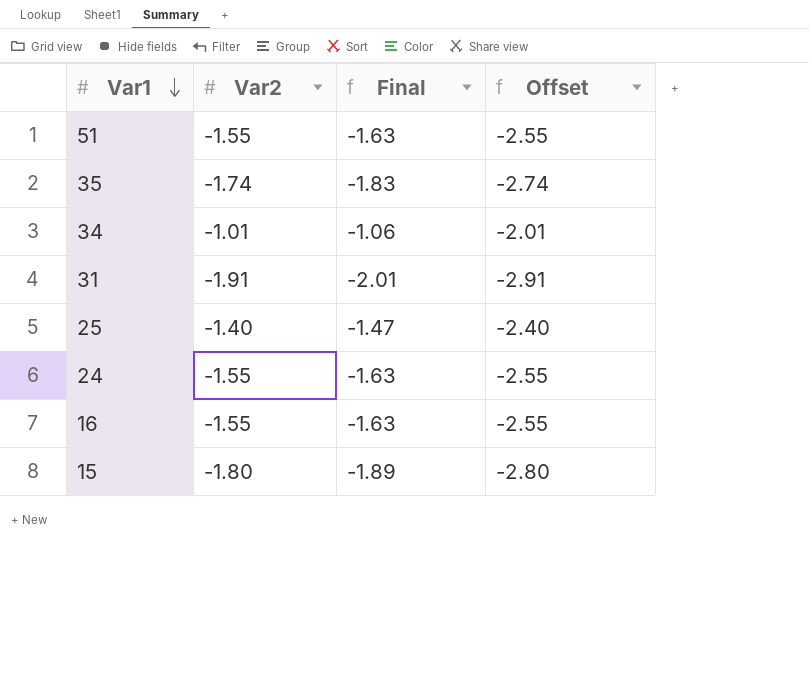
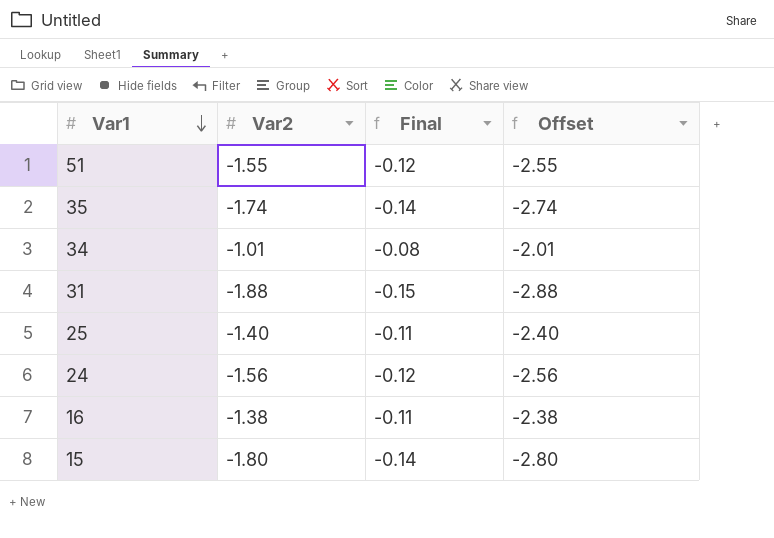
column Final | formula: [Var2] * 1.05 -> [Var2] * 0.08
31 | Var2: -1.91 -> -1.88
31 | Offset: -2.91 -> -2.88
24 | Var2: -1.55 -> -1.56
24 | Offset: -2.55 -> -2.56
16 | Var2: -1.55 -> -1.38
16 | Offset: -2.55 -> -2.38

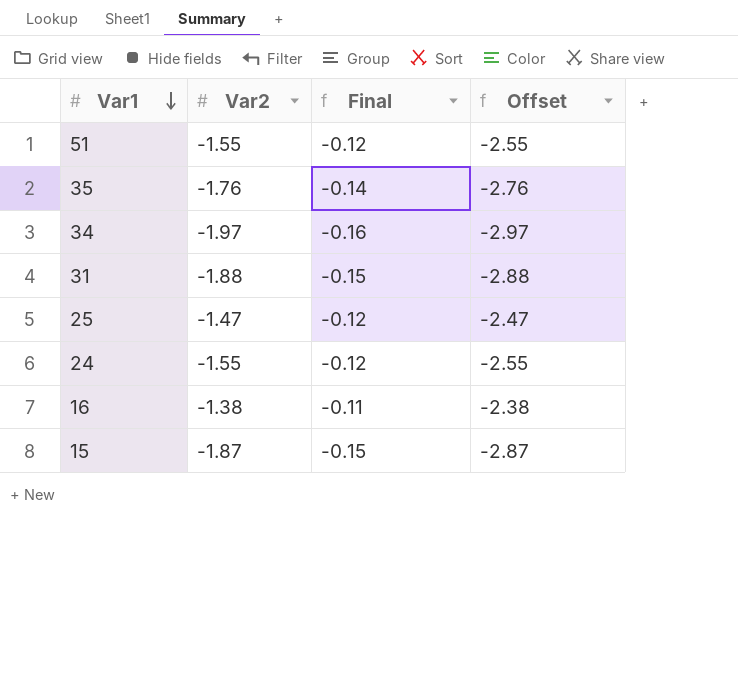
35 | Var2: -1.74 -> -1.76
35 | Offset: -2.74 -> -2.76
34 | Var2: -1.01 -> -1.97
34 | Final: -0.08 -> -0.16
34 | Offset: -2.01 -> -2.97
25 | Var2: -1.40 -> -1.47
25 | Final: -0.11 -> -0.12
25 | Offset: -2.40 -> -2.47
24 | Var2: -1.56 -> -1.55
24 | Offset: -2.56 -> -2.55
15 | Var2: -1.80 -> -1.87
15 | Final: -0.14 -> -0.15
15 | Offset: -2.80 -> -2.87

